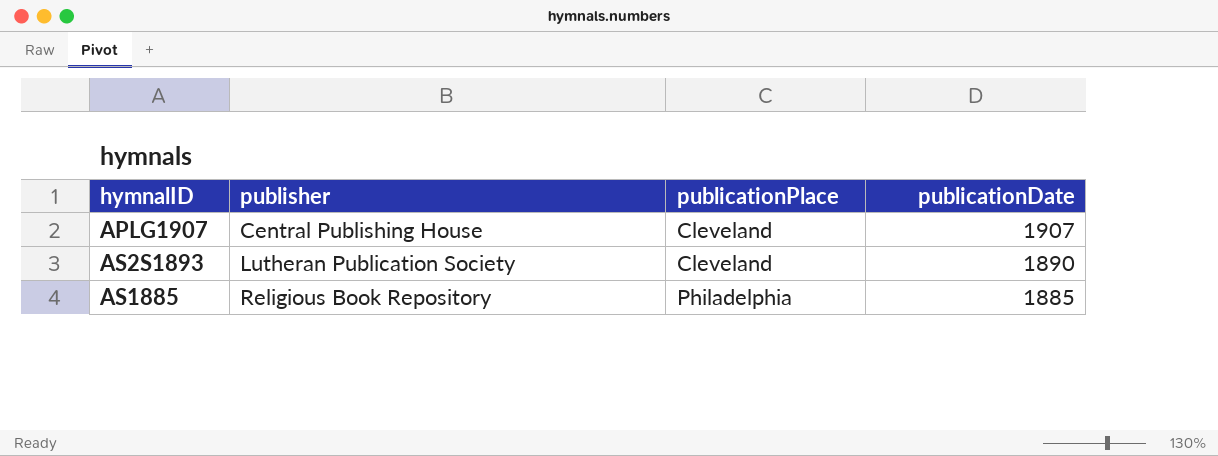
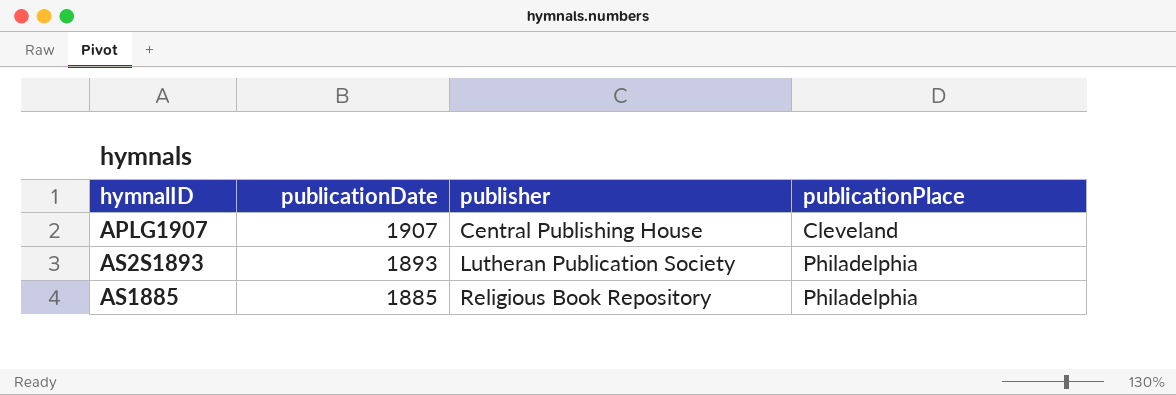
column publicationDate | position: 4 -> 2
AS2S1893 | publicationDate: 1890 -> 1893
AS2S1893 | publicationPlace: Cleveland -> Philadelphia

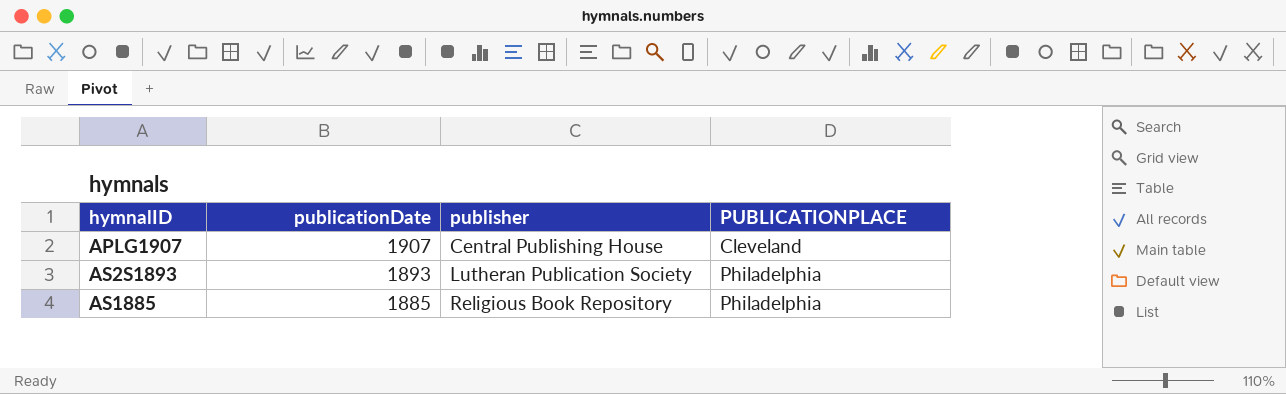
column name: publicationPlace -> PUBLICATIONPLACE

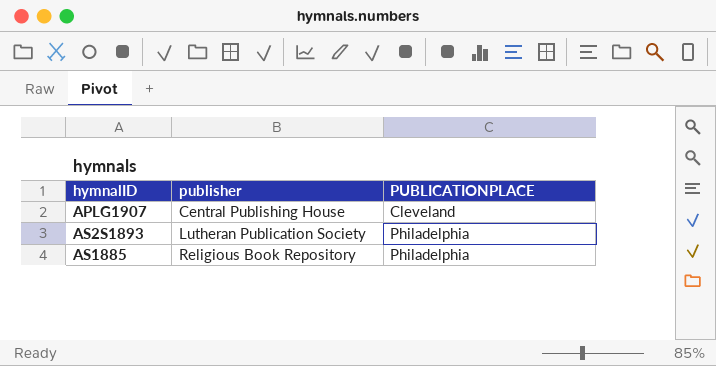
column publicationDate | position: 2 -> none

